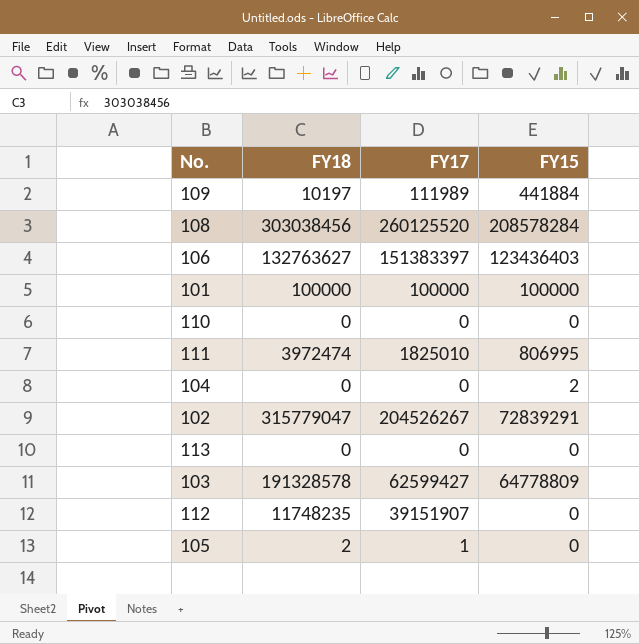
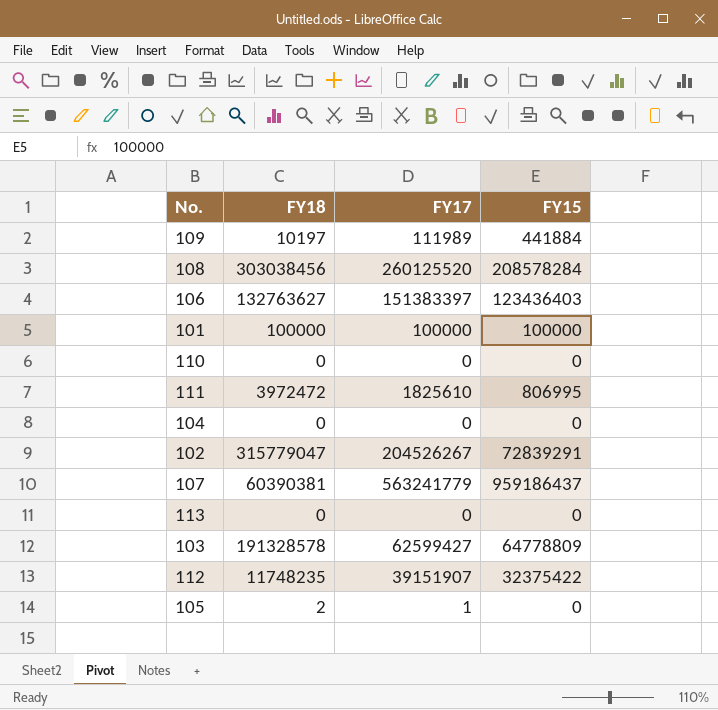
111 | FY18: 3972474 -> 3972472
111 | FY17: 1825010 -> 1825610
104 | FY15: 2 -> 0
row 107: none -> 60390381 | 563241779 | 959186437
112 | FY15: 0 -> 32375422

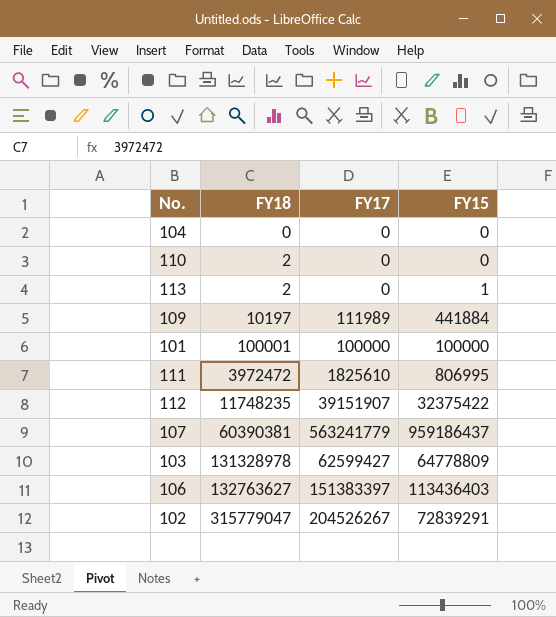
row order: none -> FY18 ascending
row 108: 303038456 | 260125520 | 208578284 -> none
row 105: 2 | 1 | 0 -> none
110 | FY18: 0 -> 2
113 | FY18: 0 -> 2
113 | FY15: 0 -> 1
101 | FY18: 100000 -> 100001
103 | FY18: 191328578 -> 131328978
106 | FY15: 123436403 -> 113436403

